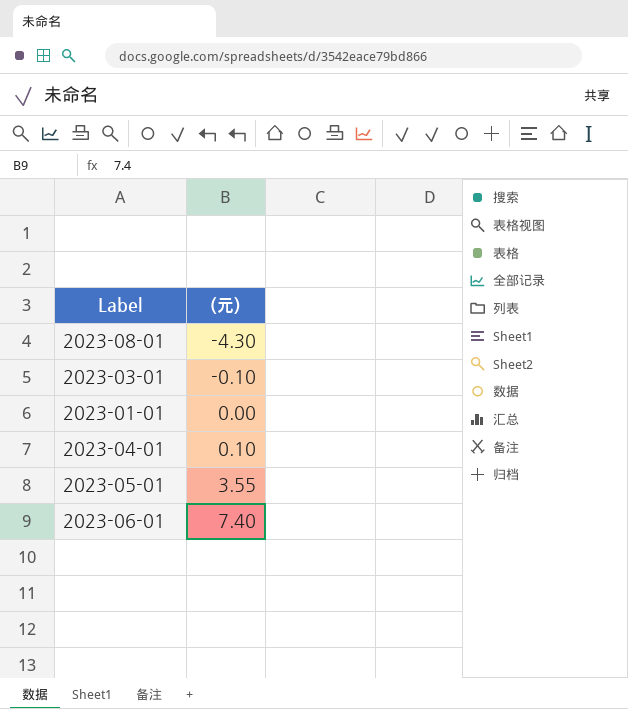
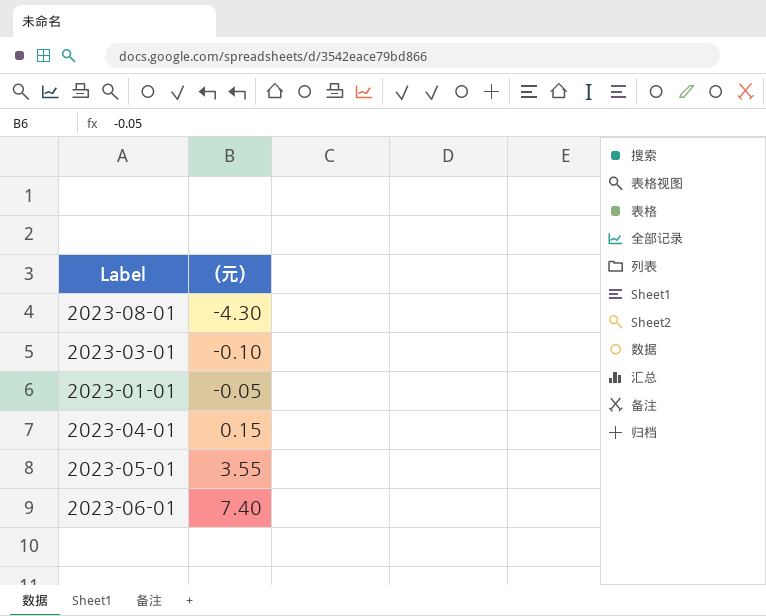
2023-01-01 | (元): 0.00 -> -0.05
2023-04-01 | (元): 0.10 -> 0.15

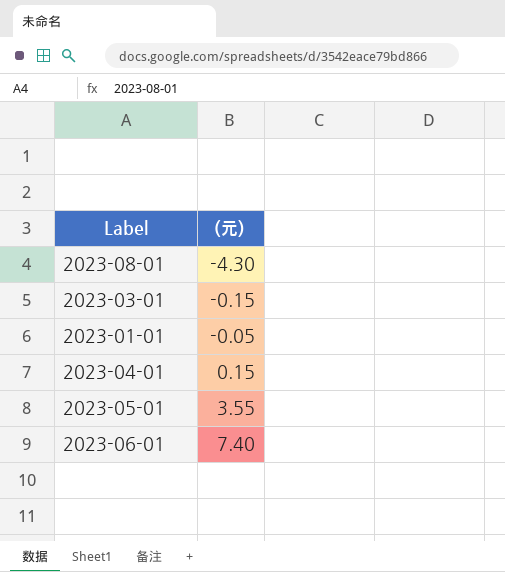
2023-03-01 | (元): -0.10 -> -0.15

